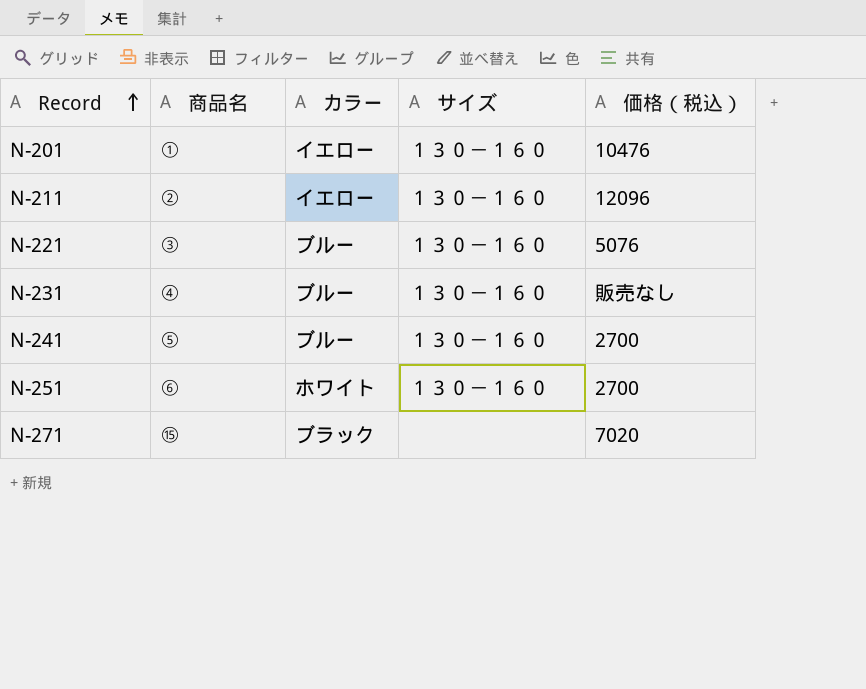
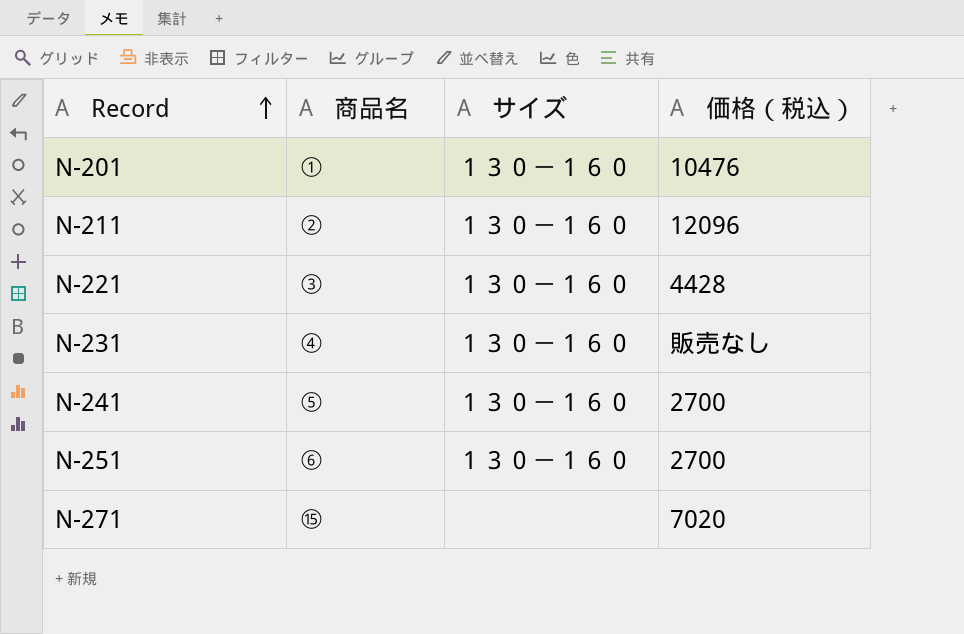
column カラー | position: 3 -> none
N-221 | 価格（税込）: 5076 -> 4428

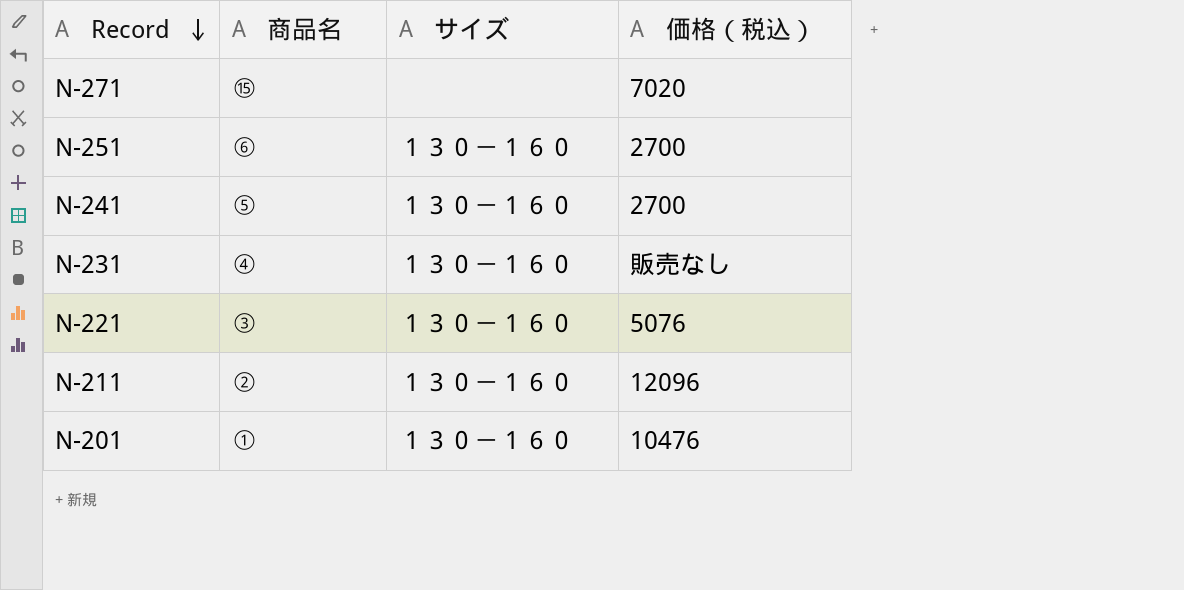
row order: Record ascending -> Record descending
N-221 | 価格（税込）: 4428 -> 5076

